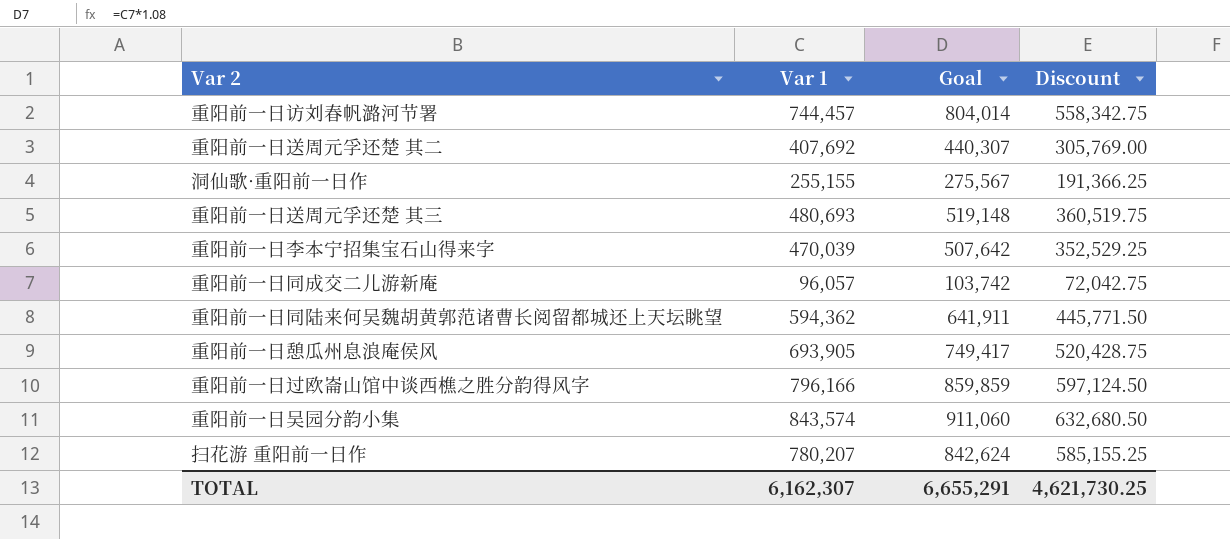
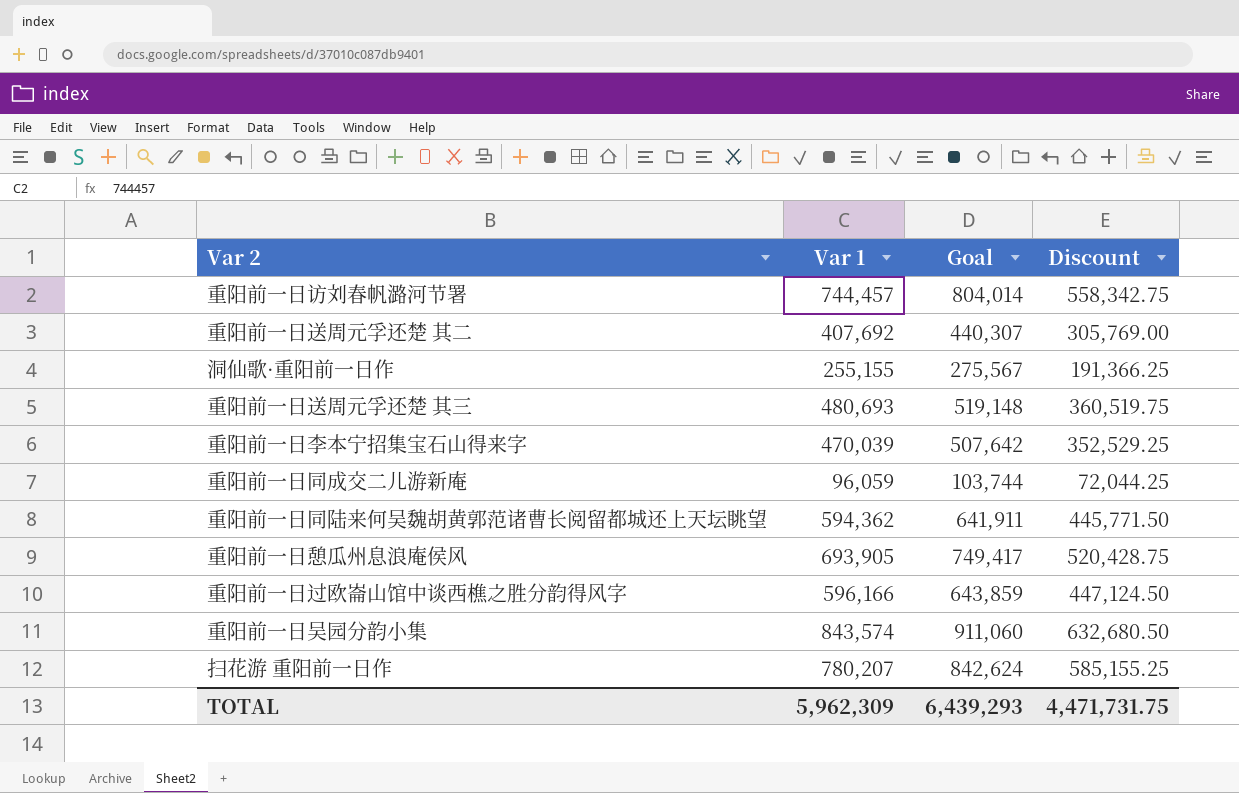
重阳前一日同成交二儿游新庵 | Var 1: 96,057 -> 96,059
重阳前一日同成交二儿游新庵 | Goal: 103,742 -> 103,744
重阳前一日同成交二儿游新庵 | Discount: 72,042.75 -> 72,044.25
重阳前一日过欧崙山馆中谈西樵之胜分韵得风字 | Var 1: 796,166 -> 596,166
重阳前一日过欧崙山馆中谈西樵之胜分韵得风字 | Goal: 859,859 -> 643,859
重阳前一日过欧崙山馆中谈西樵之胜分韵得风字 | Discount: 597,124.50 -> 447,124.50
TOTAL | Var 1: 6,162,307 -> 5,962,309
TOTAL | Goal: 6,655,291 -> 6,439,293
TOTAL | Discount: 4,621,730.25 -> 4,471,731.75

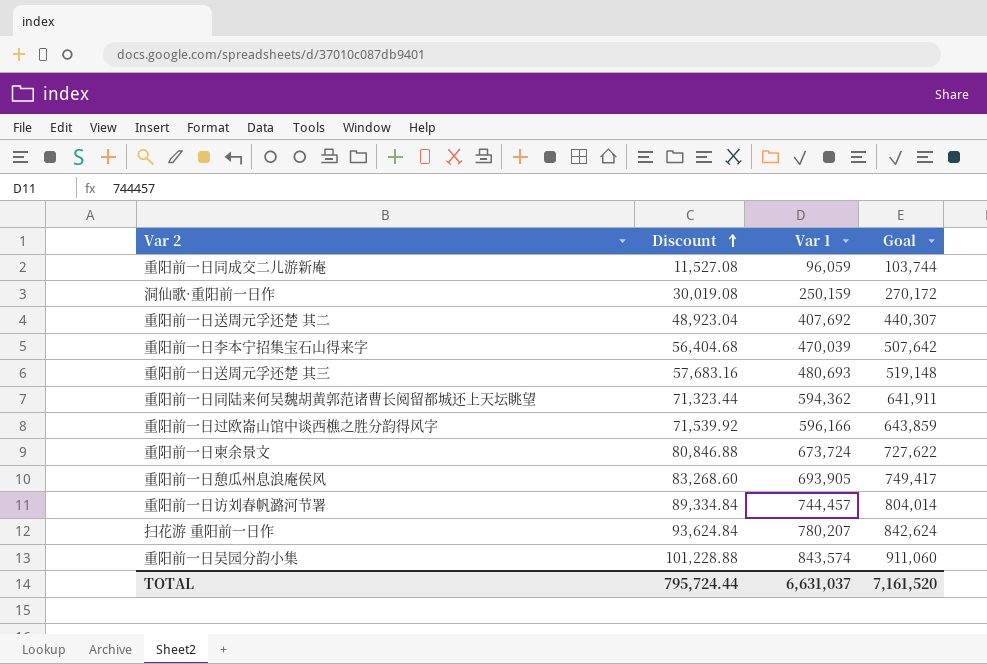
row order: none -> Discount ascending
column Discount | formula: [Var 1] * 0.75 -> [Var 1] * 0.12
column Discount | position: 4 -> 2
洞仙歌·重阳前一日作 | Var 1: 255,155 -> 250,159
洞仙歌·重阳前一日作 | Goal: 275,567 -> 270,172
row 重阳前一日柬余景文: none -> 80,846.88 | 673,724 | 727,622
TOTAL | Discount: 4,471,731.75 -> 795,724.44
TOTAL | Var 1: 5,962,309 -> 6,631,037
TOTAL | Goal: 6,439,293 -> 7,161,520

